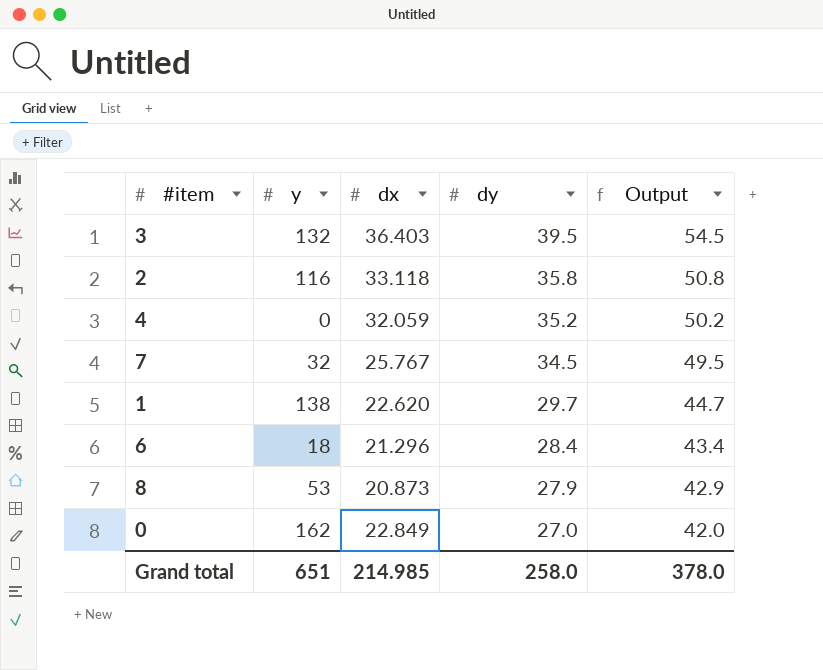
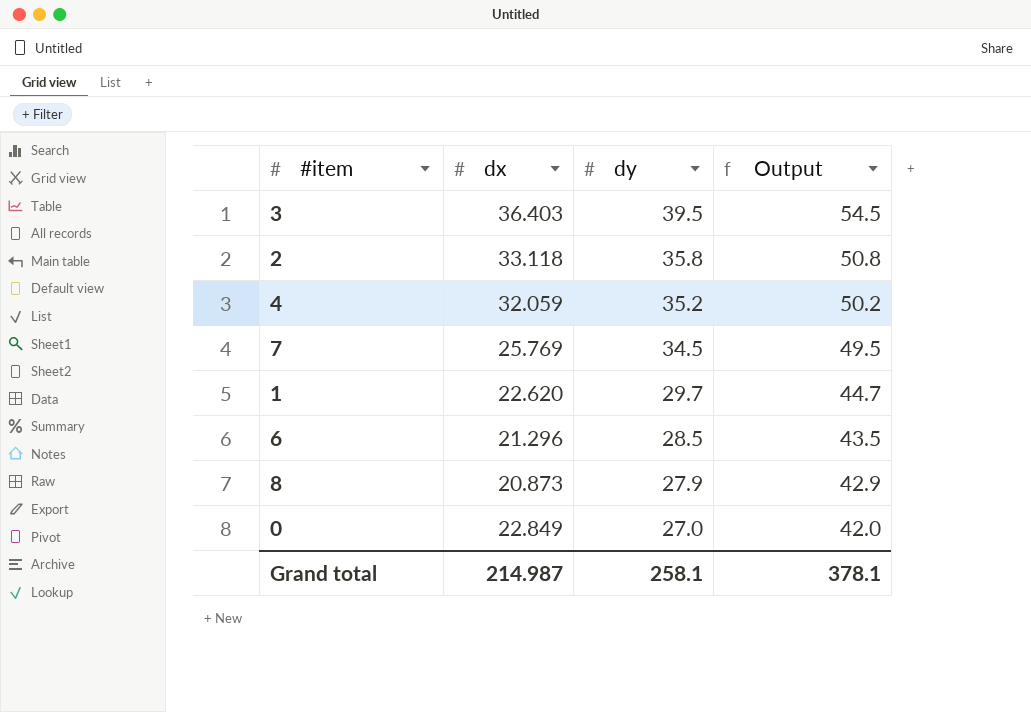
column y | position: 2 -> none
7 | dx: 25.767 -> 25.769
6 | dy: 28.4 -> 28.5
6 | Output: 43.4 -> 43.5
Grand total | dx: 214.985 -> 214.987
Grand total | dy: 258.0 -> 258.1
Grand total | Output: 378.0 -> 378.1

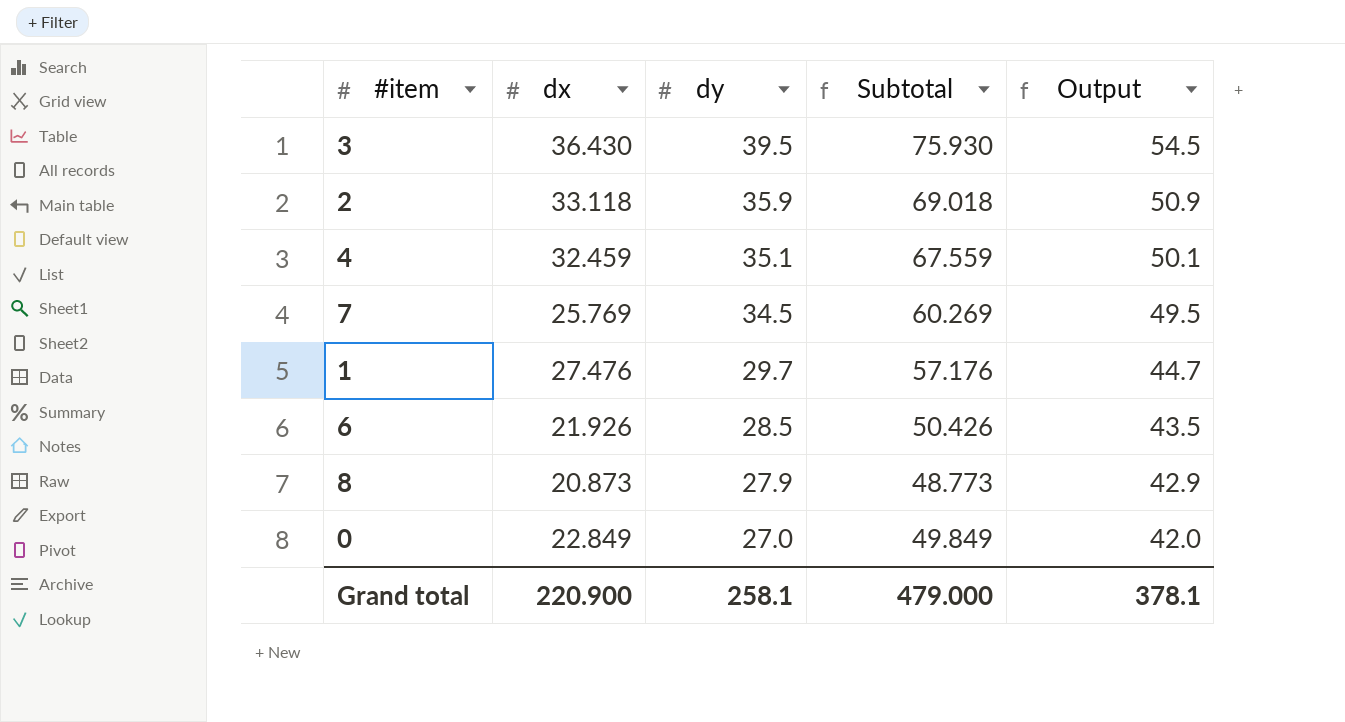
column Subtotal | formula: none -> [dx] + [dy]
3 | dx: 36.403 -> 36.430
2 | dy: 35.8 -> 35.9
2 | Output: 50.8 -> 50.9
4 | dx: 32.059 -> 32.459
4 | dy: 35.2 -> 35.1
4 | Output: 50.2 -> 50.1
1 | dx: 22.620 -> 27.476
6 | dx: 21.296 -> 21.926
Grand total | dx: 214.987 -> 220.900

